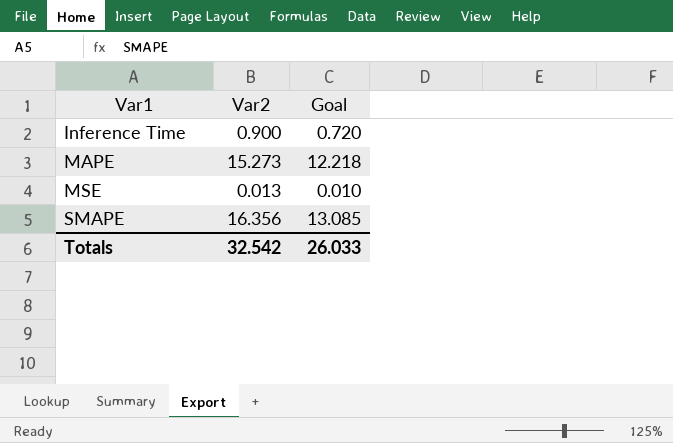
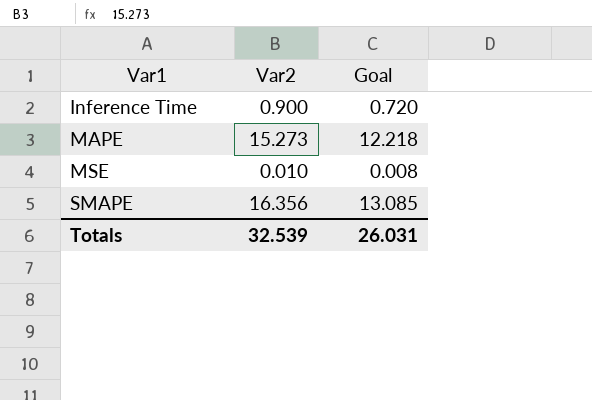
MSE | Var2: 0.013 -> 0.010
MSE | Goal: 0.010 -> 0.008
Totals | Var2: 32.542 -> 32.539
Totals | Goal: 26.033 -> 26.031

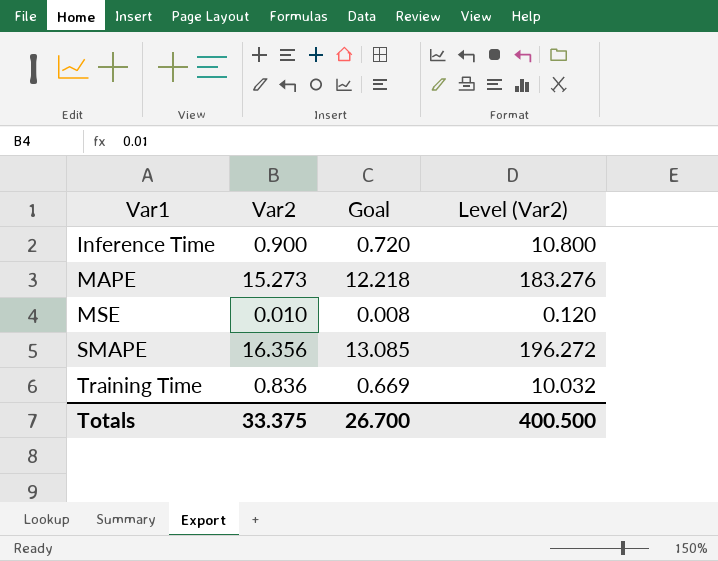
column Level (Var2) | formula: none -> [Var2] * 12
row Training Time: none -> 0.836 | 0.669 | 10.032
Totals | Var2: 32.539 -> 33.375
Totals | Goal: 26.031 -> 26.700

